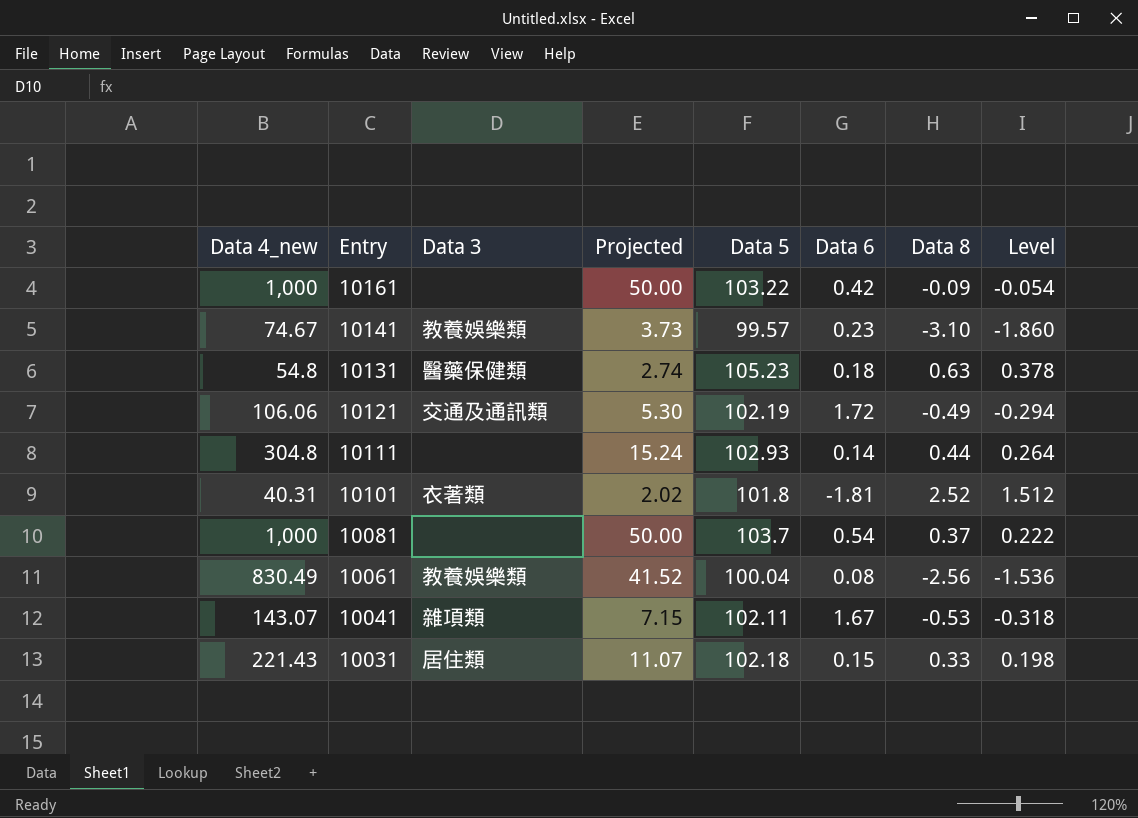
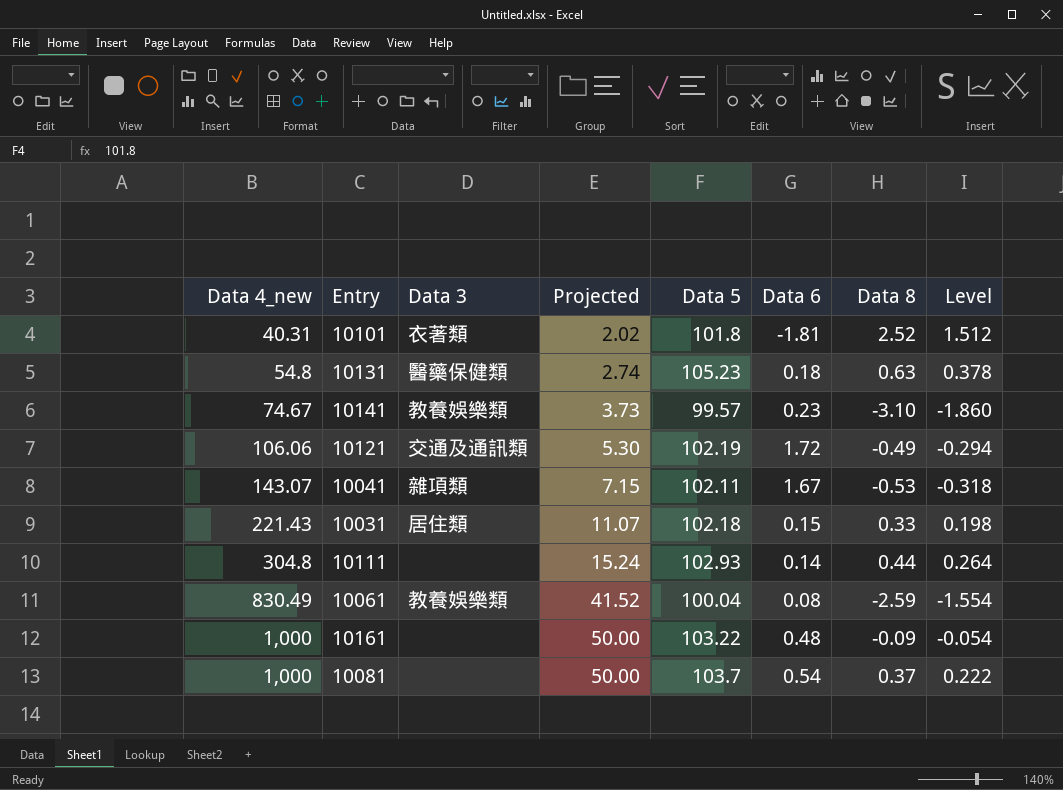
row order: Entry descending -> Data 4_new ascending
10061 | Data 8: -2.56 -> -2.59
10061 | Level: -1.536 -> -1.554
10161 | Data 6: 0.42 -> 0.48

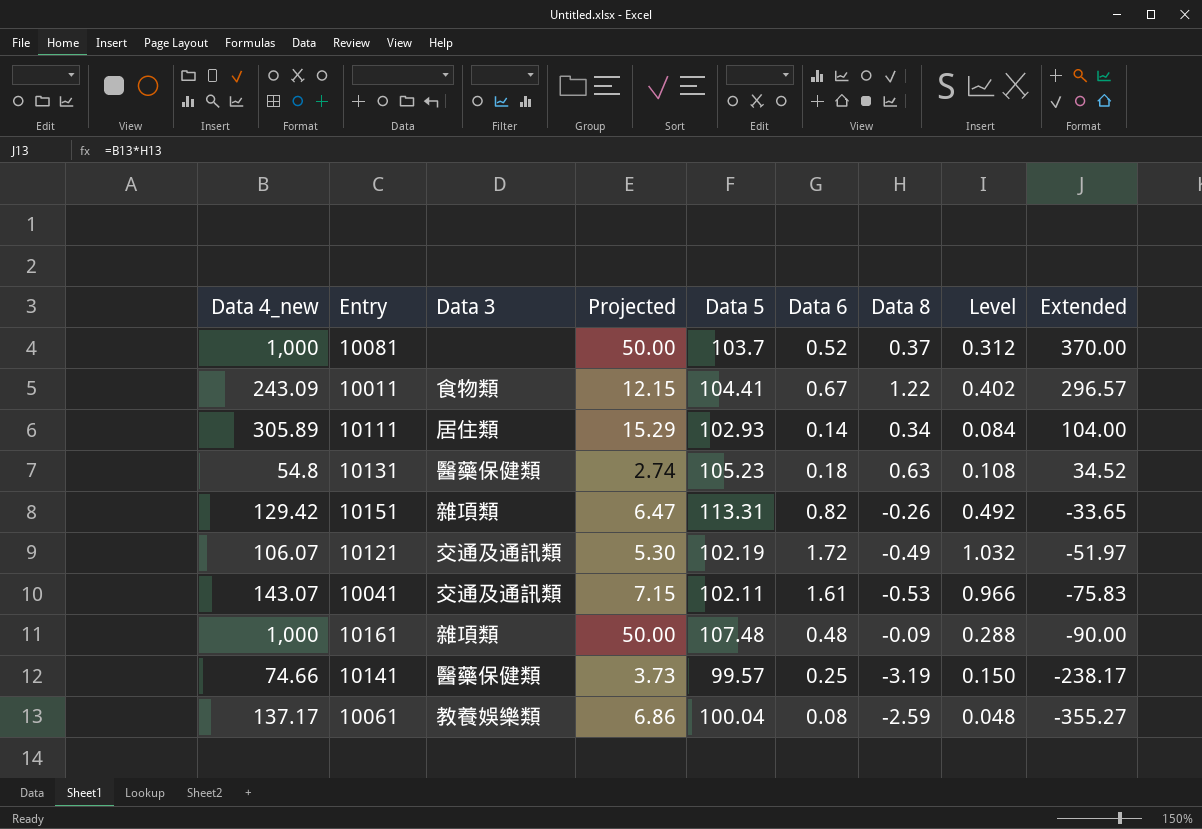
row order: Data 4_new ascending -> Extended descending
column Level | formula: [Data 8] * 0.6 -> [Data 6] * 0.6
column Extended | formula: none -> [Data 4_new] * [Data 8]
row 10101: 40.31 | 衣著類 | 2.02 | 101.8 | -1.81 | 2.52 | 1.512 -> none
row 10031: 221.43 | 居住類 | 11.07 | 102.18 | 0.15 | 0.33 | 0.198 -> none
10081 | Data 6: 0.54 -> 0.52
row 10011: none -> 243.09 | 食物類 | 12.15 | 104.41 | 0.67 | 1.22 | 0.402 | 296.57
10111 | Data 4_new: 304.8 -> 305.89
10111 | Data 3: none -> 居住類
10111 | Projected: 15.24 -> 15.29
10111 | Data 8: 0.44 -> 0.34
row 10151: none -> 129.42 | 雜項類 | 6.47 | 113.31 | 0.82 | -0.26 | 0.492 | -33.65
10121 | Data 4_new: 106.06 -> 106.07
10041 | Data 3: 雜項類 -> 交通及通訊類
10041 | Data 6: 1.67 -> 1.61
10161 | Data 3: none -> 雜項類
10161 | Data 5: 103.22 -> 107.48
10141 | Data 4_new: 74.67 -> 74.66
10141 | Data 3: 教養娛樂類 -> 醫藥保健類
10141 | Data 6: 0.23 -> 0.25
10141 | Data 8: -3.10 -> -3.19
10061 | Data 4_new: 830.49 -> 137.17
10061 | Projected: 41.52 -> 6.86

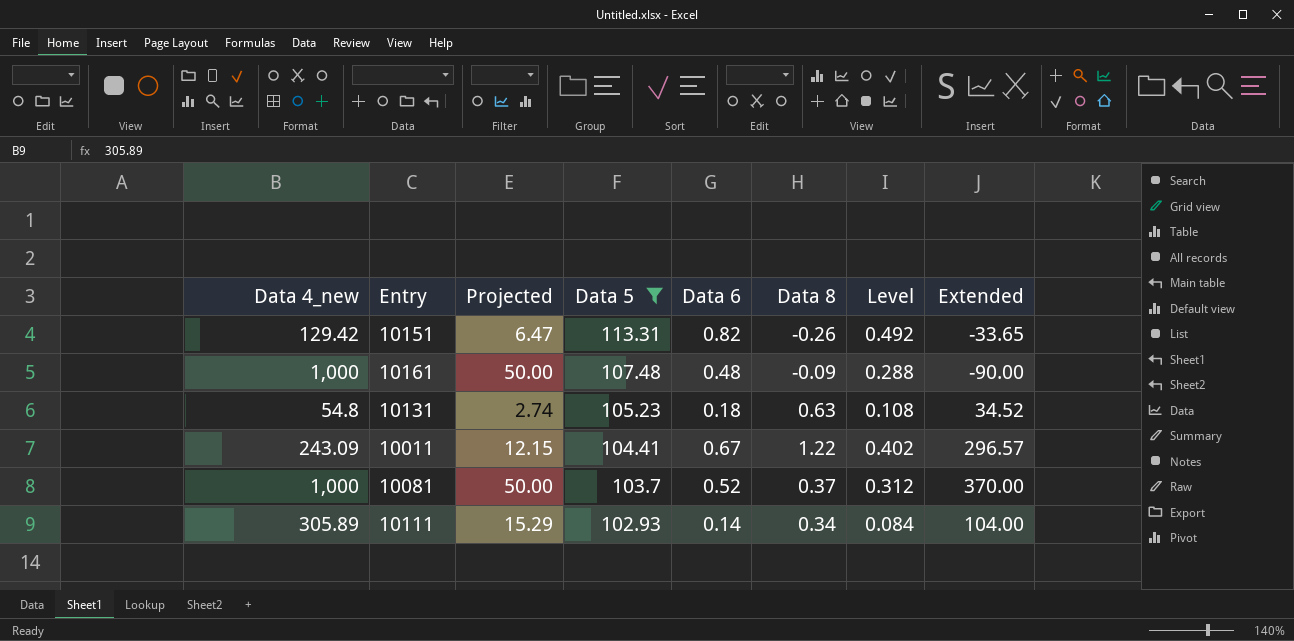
filter: none -> Data 5 >= 102.93
row order: Extended descending -> Data 5 descending
column Data 3 | position: 3 -> none

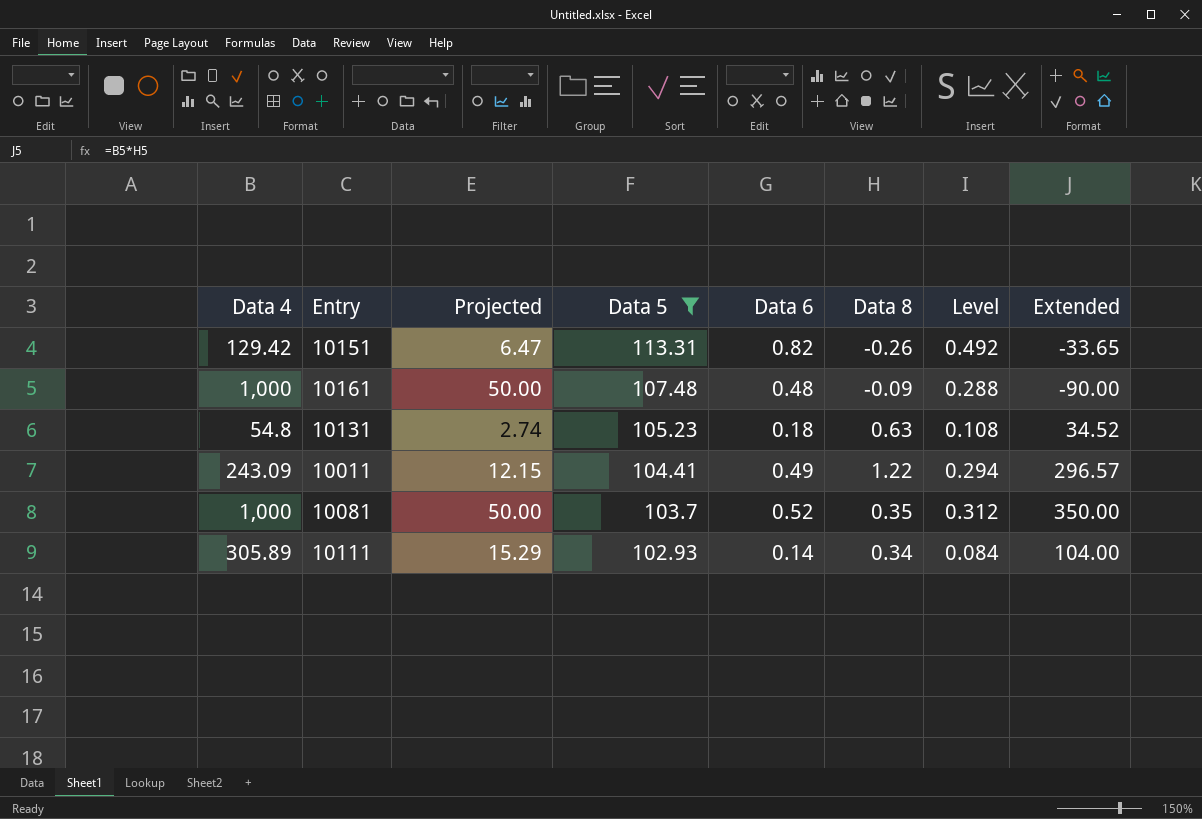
column name: Data 4_new -> Data 4
10011 | Data 6: 0.67 -> 0.49
10011 | Level: 0.402 -> 0.294
10081 | Data 8: 0.37 -> 0.35
10081 | Extended: 370.00 -> 350.00

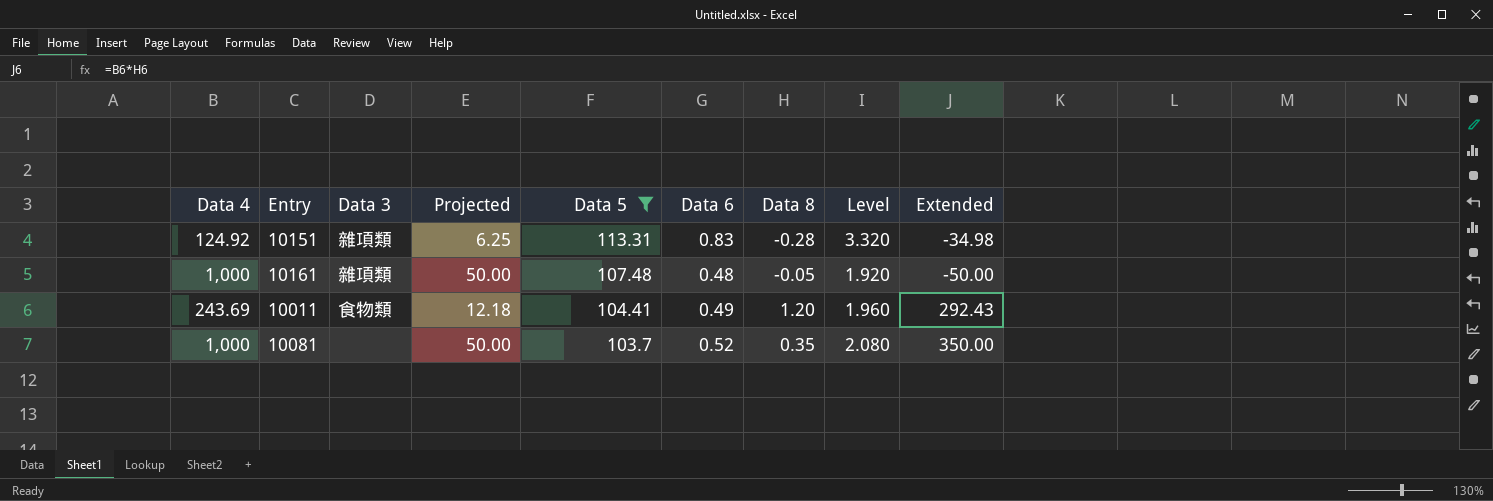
column Data 3 | position: none -> 3
column Level | formula: [Data 6] * 0.6 -> [Data 6] * 4
row 10131: 54.8 | 2.74 | 105.23 | 0.18 | 0.63 | 0.108 | 34.52 -> none
row 10111: 305.89 | 15.29 | 102.93 | 0.14 | 0.34 | 0.084 | 104.00 -> none
10151 | Data 4: 129.42 -> 124.92
10151 | Projected: 6.47 -> 6.25
10151 | Data 6: 0.82 -> 0.83
10151 | Data 8: -0.26 -> -0.28
10151 | Extended: -33.65 -> -34.98
10161 | Data 8: -0.09 -> -0.05
10161 | Extended: -90.00 -> -50.00
10011 | Data 4: 243.09 -> 243.69
10011 | Projected: 12.15 -> 12.18
10011 | Data 8: 1.22 -> 1.20
10011 | Extended: 296.57 -> 292.43

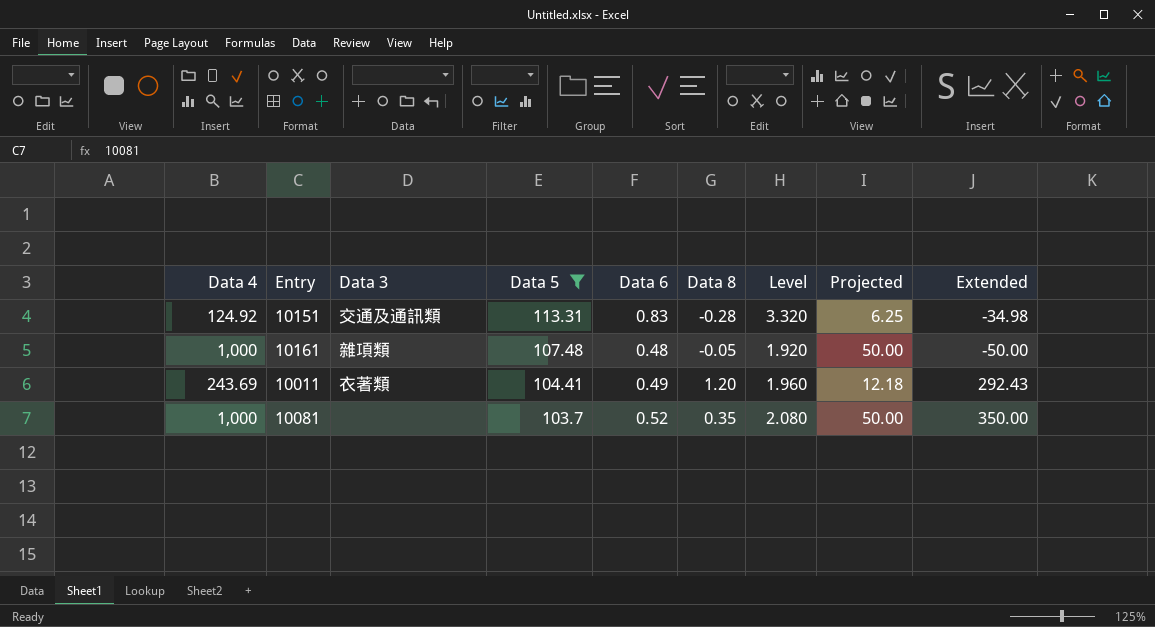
column Projected | position: 4 -> 8
10151 | Data 3: 雜項類 -> 交通及通訊類
10011 | Data 3: 食物類 -> 衣著類

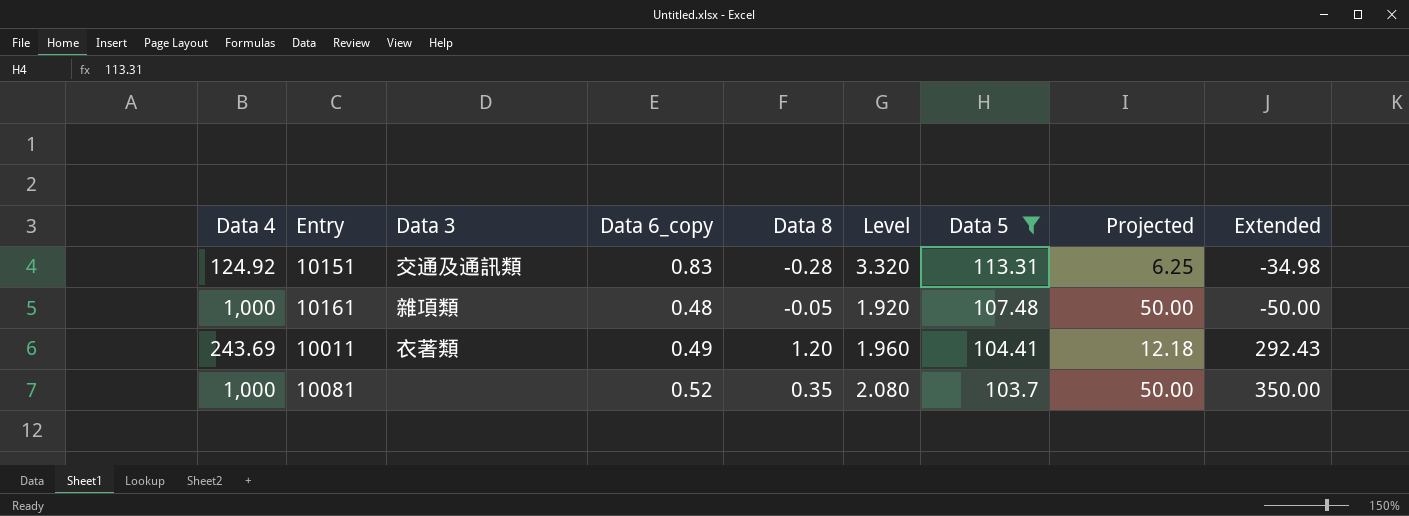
column name: Data 6 -> Data 6_copy
column Data 5 | position: 4 -> 7

